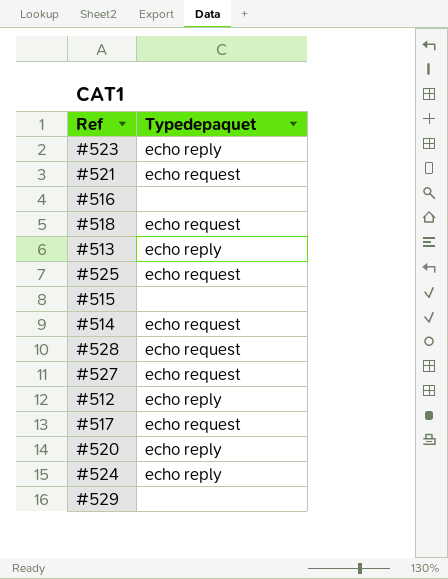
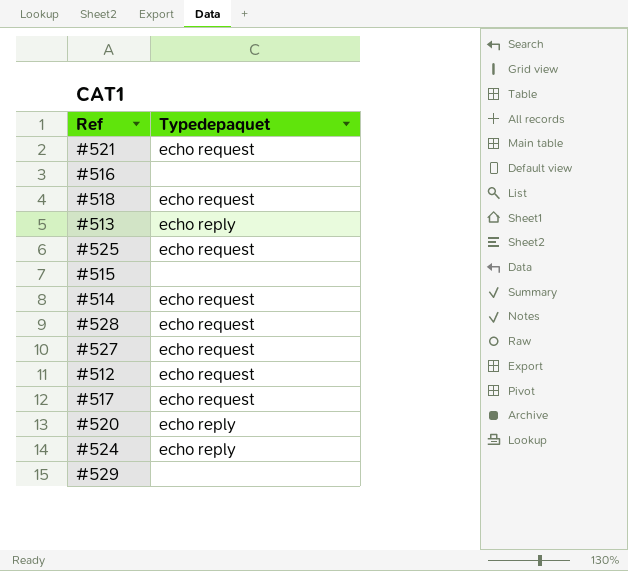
row #523: echo reply -> none
#512 | Typedepaquet: echo reply -> echo request

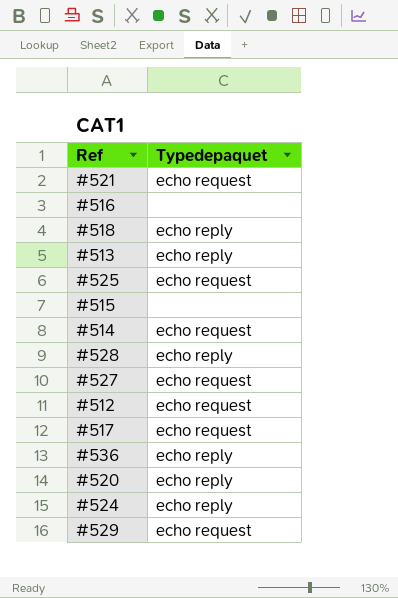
#518 | Typedepaquet: echo request -> echo reply
#528 | Typedepaquet: echo request -> echo reply
row #536: none -> echo reply
#529 | Typedepaquet: none -> echo request

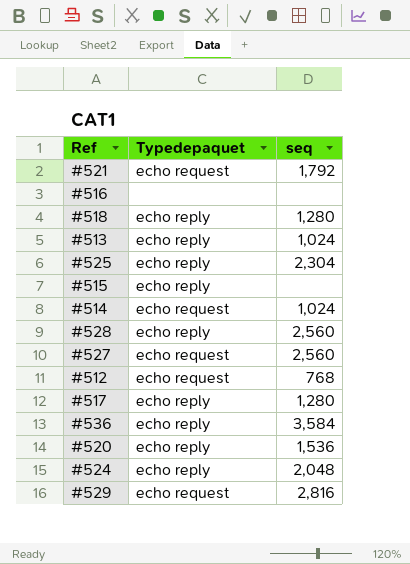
column seq | position: none -> 3
#525 | Typedepaquet: echo request -> echo reply
#515 | Typedepaquet: none -> echo reply
#517 | Typedepaquet: echo request -> echo reply

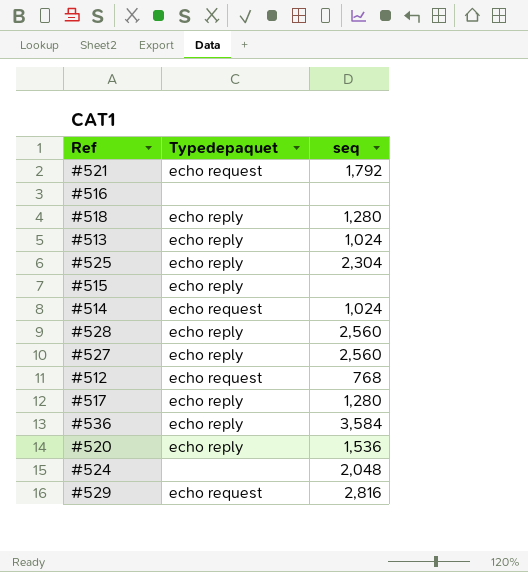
#527 | Typedepaquet: echo request -> echo reply
#524 | Typedepaquet: echo reply -> none

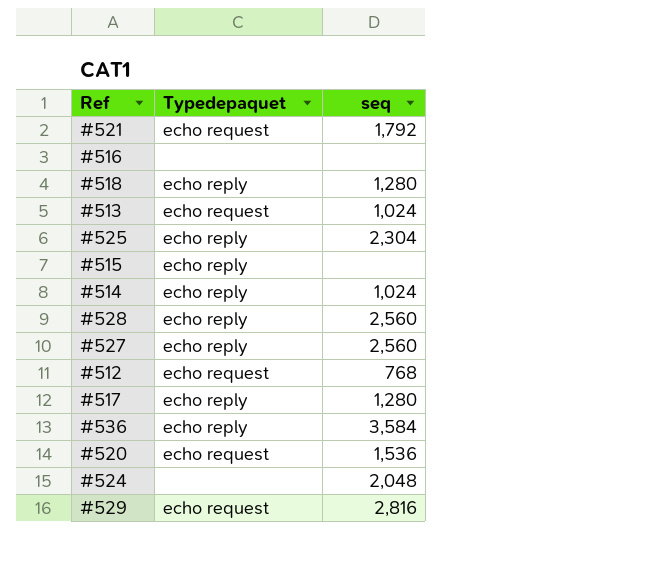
#513 | Typedepaquet: echo reply -> echo request
#514 | Typedepaquet: echo request -> echo reply
#520 | Typedepaquet: echo reply -> echo request

